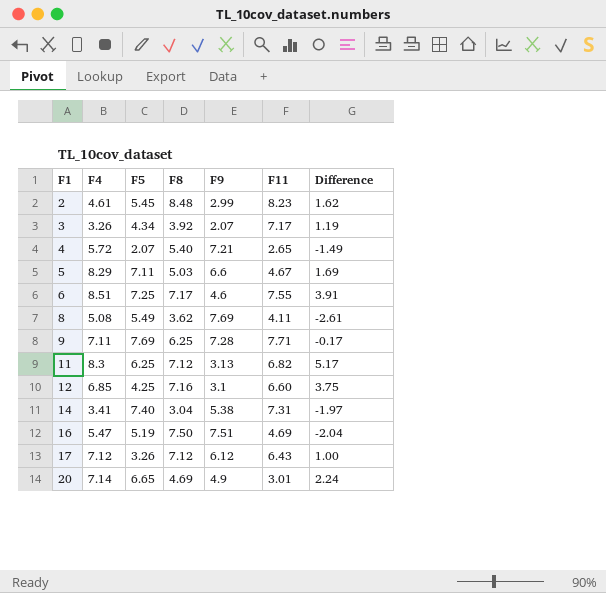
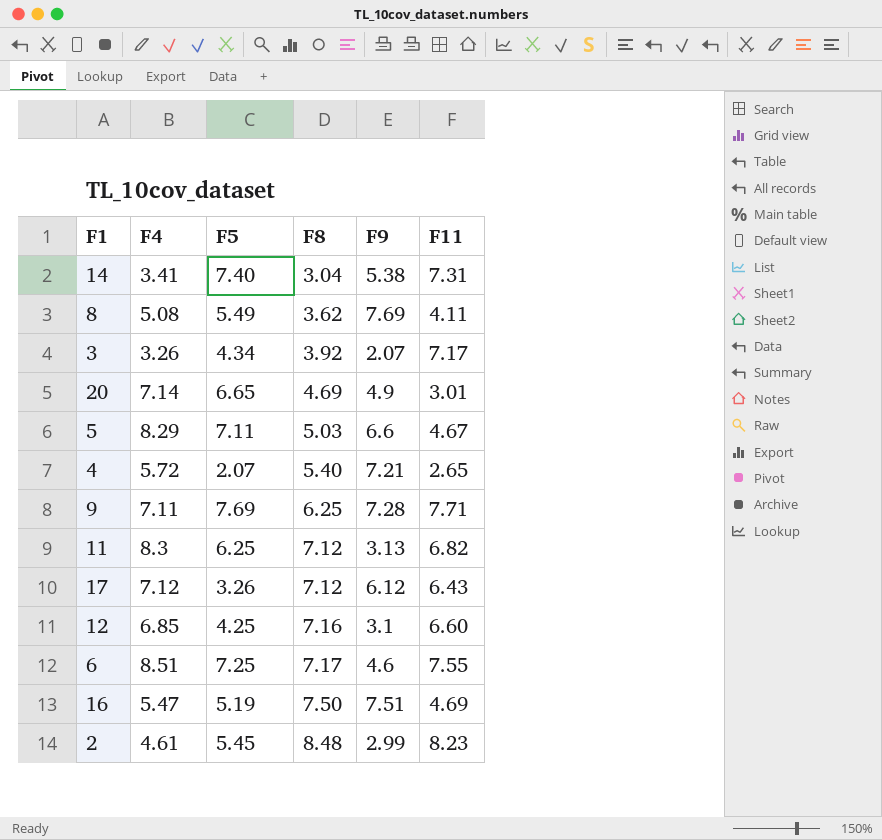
row order: F1 ascending -> F8 ascending
column Difference | formula: [F4] - [F9] -> none

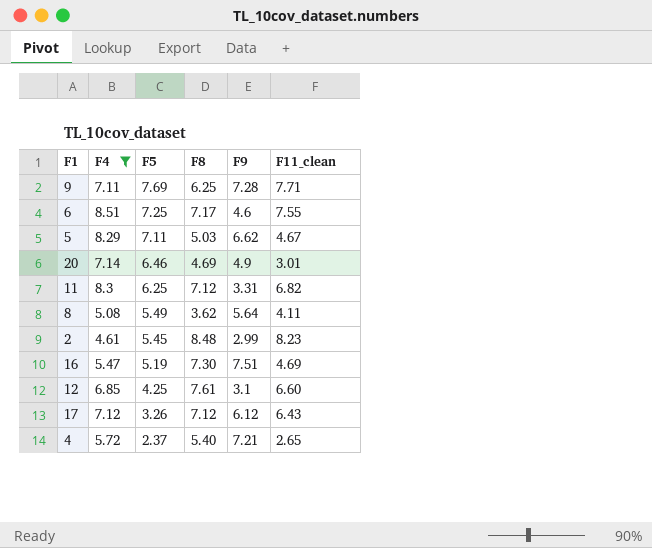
filter: none -> F4 >= 4.61
row order: F8 ascending -> F5 descending
column name: F11 -> F11_clean
5 | F9: 6.6 -> 6.62
20 | F5: 6.65 -> 6.46
11 | F9: 3.13 -> 3.31
8 | F9: 7.69 -> 5.64
16 | F8: 7.50 -> 7.30
12 | F8: 7.16 -> 7.61
4 | F5: 2.07 -> 2.37

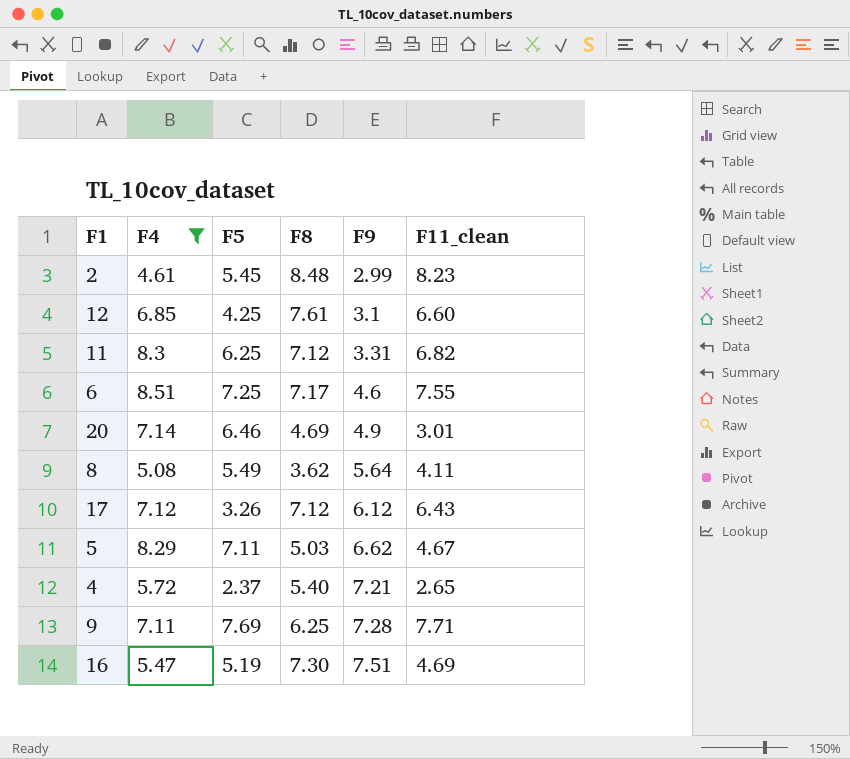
row order: F5 descending -> F9 ascending

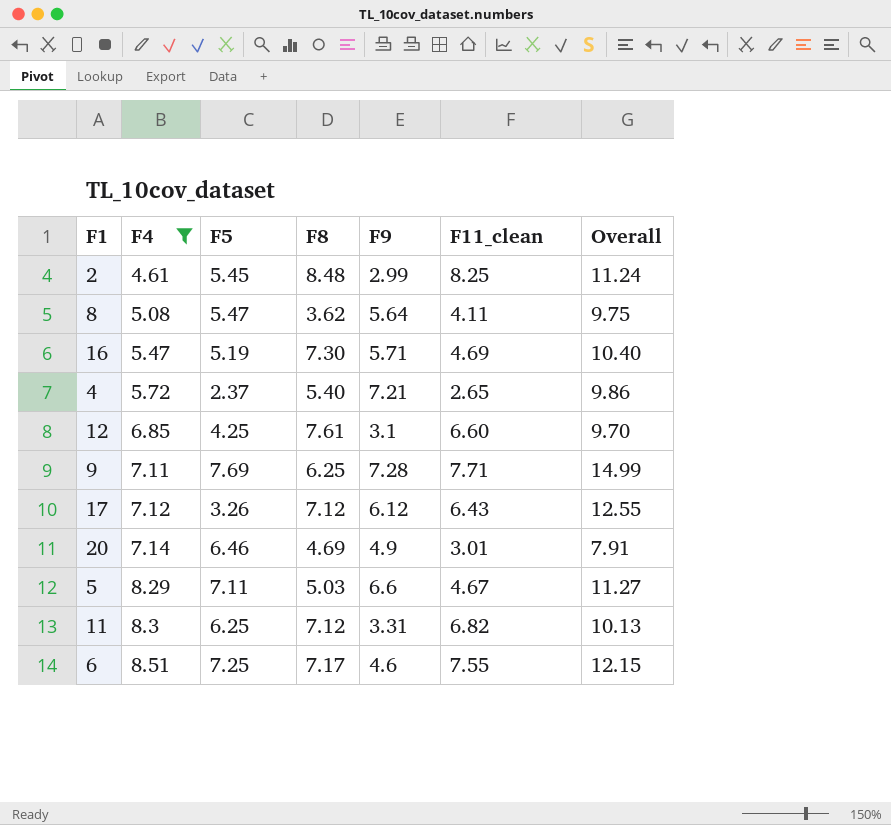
row order: F9 ascending -> F4 ascending
column Overall | formula: none -> [F9] + [F11_clean]
2 | F11_clean: 8.23 -> 8.25
8 | F5: 5.49 -> 5.47
16 | F9: 7.51 -> 5.71
5 | F9: 6.62 -> 6.6

